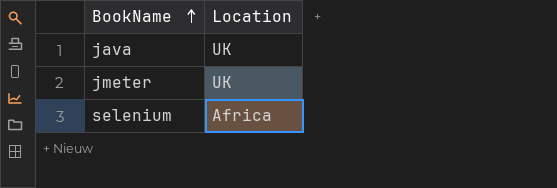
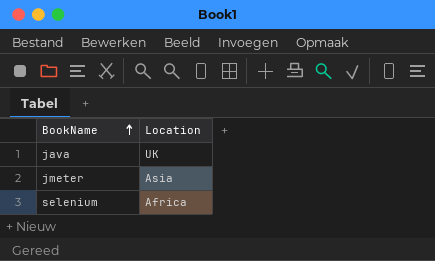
jmeter | Location: UK -> Asia

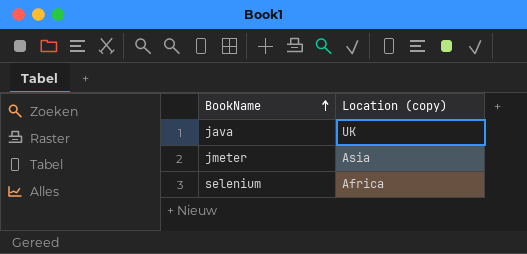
column name: Location -> Location (copy)

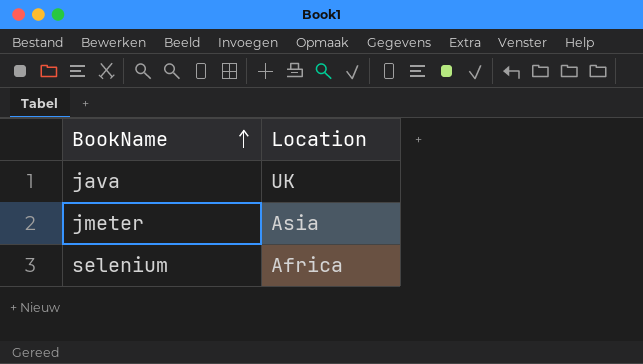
column name: Location (copy) -> Location

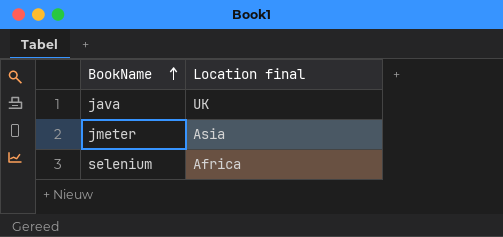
column name: Location -> Location final

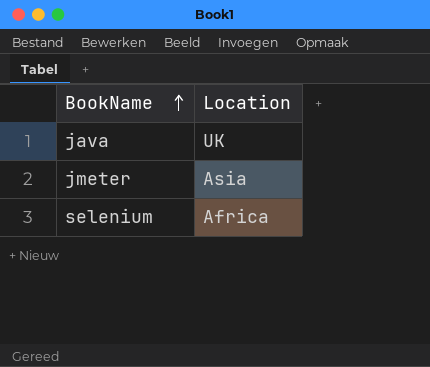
column name: Location final -> Location

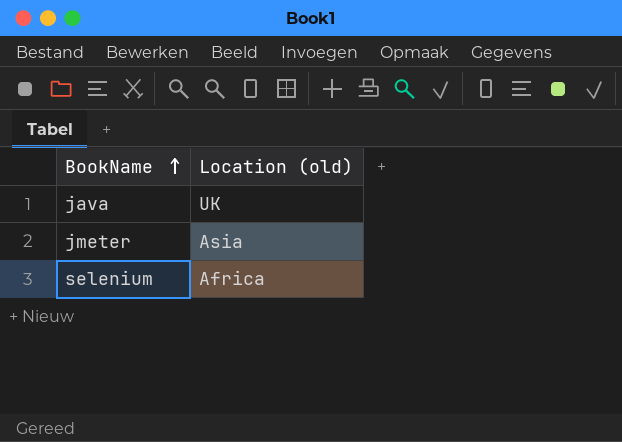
column name: Location -> Location (old)

